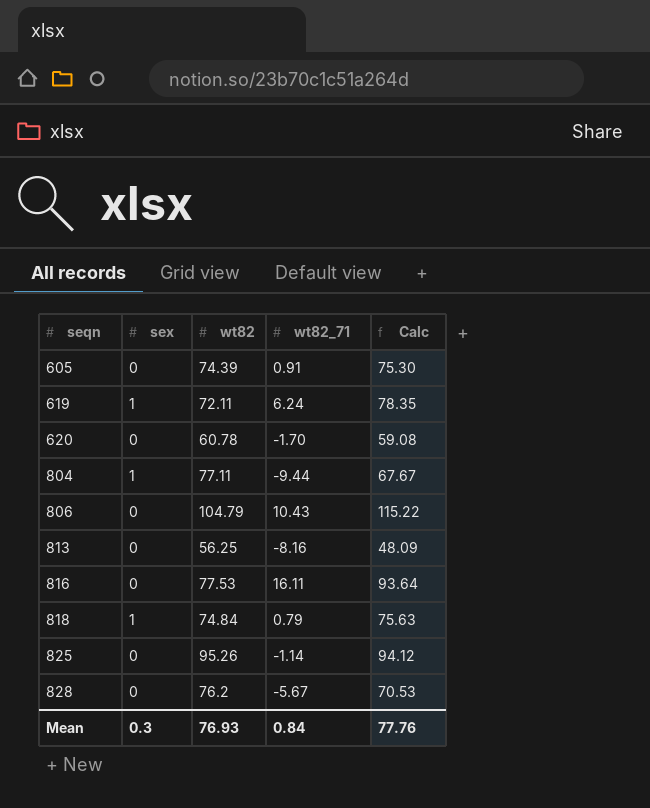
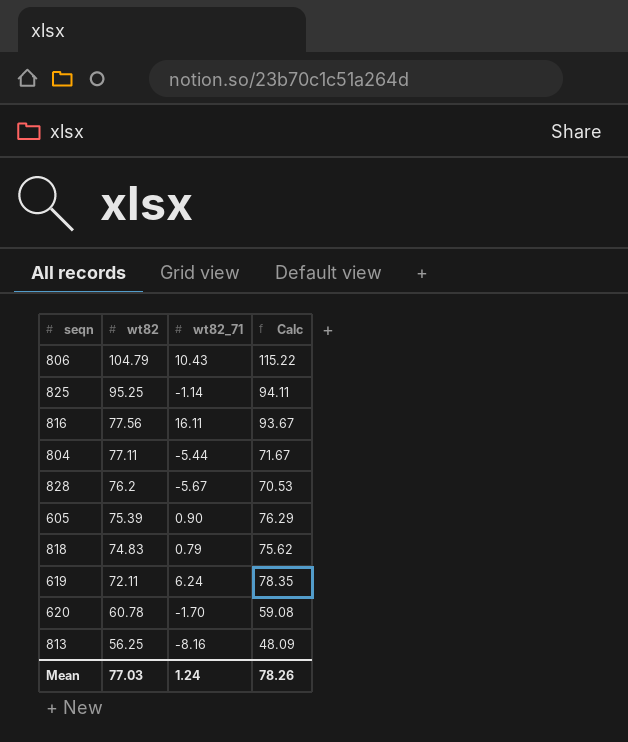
row order: seqn ascending -> wt82 descending
column sex | position: 2 -> none
825 | wt82: 95.26 -> 95.25
825 | Calc: 94.12 -> 94.11
816 | wt82: 77.53 -> 77.56
816 | Calc: 93.64 -> 93.67
804 | wt82_71: -9.44 -> -5.44
804 | Calc: 67.67 -> 71.67
605 | wt82: 74.39 -> 75.39
605 | wt82_71: 0.91 -> 0.90
605 | Calc: 75.30 -> 76.29
818 | wt82: 74.84 -> 74.83
818 | Calc: 75.63 -> 75.62
Mean | wt82: 76.93 -> 77.03
Mean | wt82_71: 0.84 -> 1.24
Mean | Calc: 77.76 -> 78.26

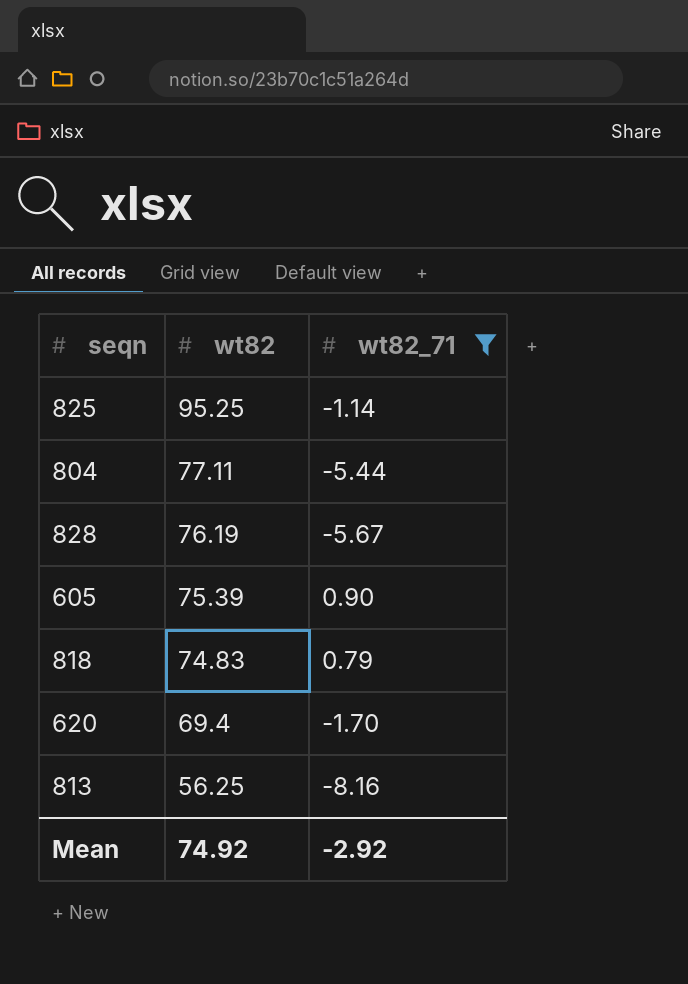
filter: none -> wt82_71 <= 0.90
column Calc | formula: [wt82] + [wt82_71] -> none
828 | wt82: 76.2 -> 76.19
620 | wt82: 60.78 -> 69.4
Mean | wt82: 77.03 -> 74.92
Mean | wt82_71: 1.24 -> -2.92

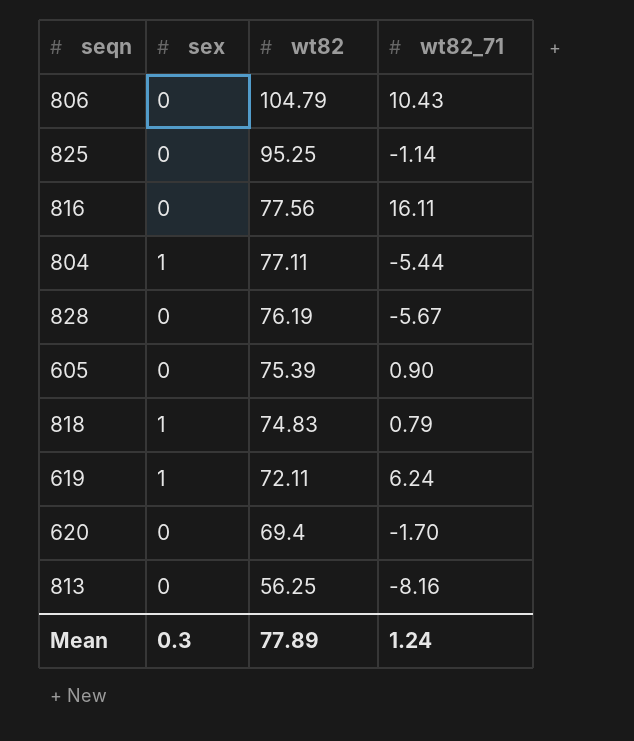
filter: wt82_71 <= 0.90 -> none
column sex | position: none -> 2
Mean | wt82: 74.92 -> 77.89
Mean | wt82_71: -2.92 -> 1.24

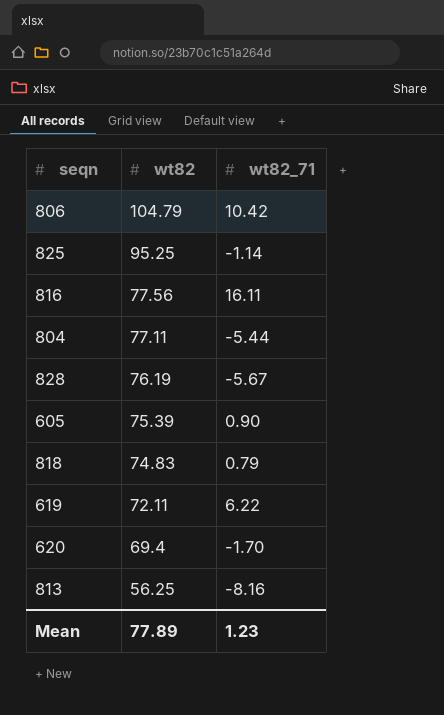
column sex | position: 2 -> none
806 | wt82_71: 10.43 -> 10.42
619 | wt82_71: 6.24 -> 6.22
Mean | wt82_71: 1.24 -> 1.23

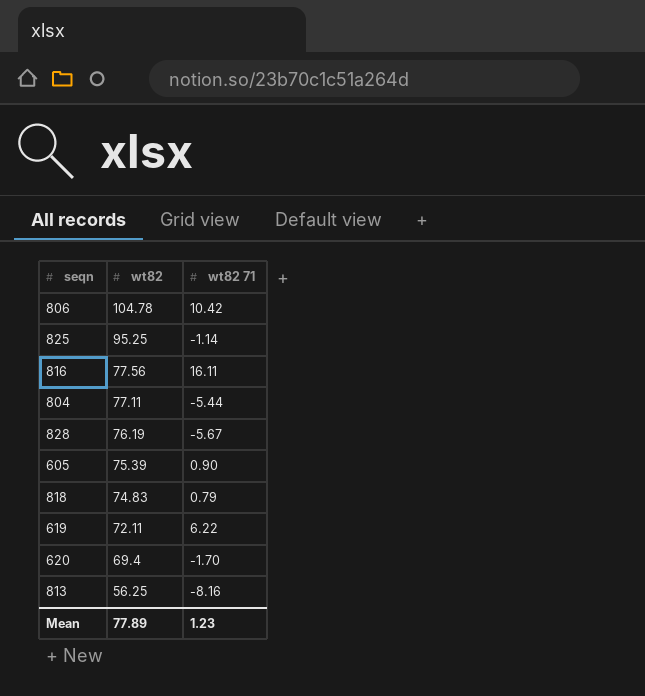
column name: wt82_71 -> wt82 71
806 | wt82: 104.79 -> 104.78

